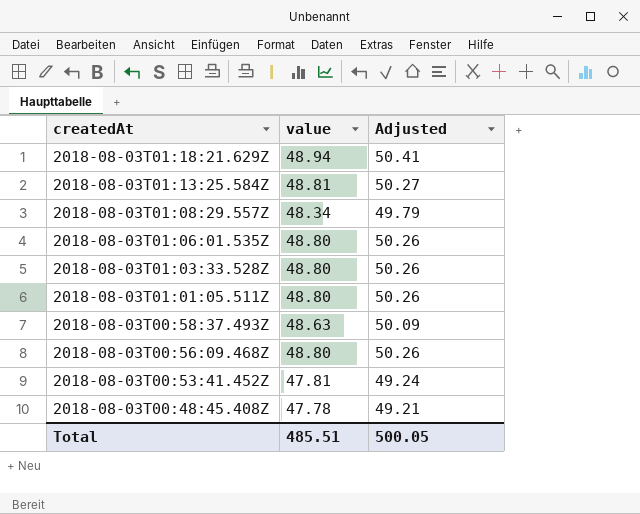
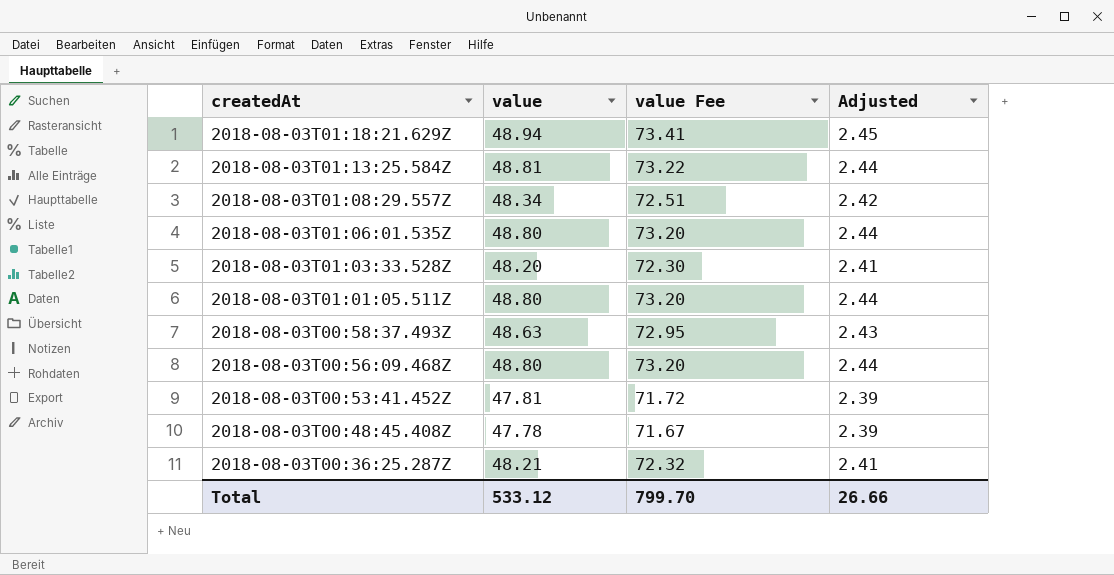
column value Fee | formula: none -> [value] * 1.5
column Adjusted | formula: [value] * 1.03 -> [value] * 0.05
2018-08-03T01:03:33.528Z | value: 48.80 -> 48.20
row 2018-08-03T00:36:25.287Z: none -> 48.21 | 72.32 | 2.41
Total | value: 485.51 -> 533.12
Total | Adjusted: 500.05 -> 26.66

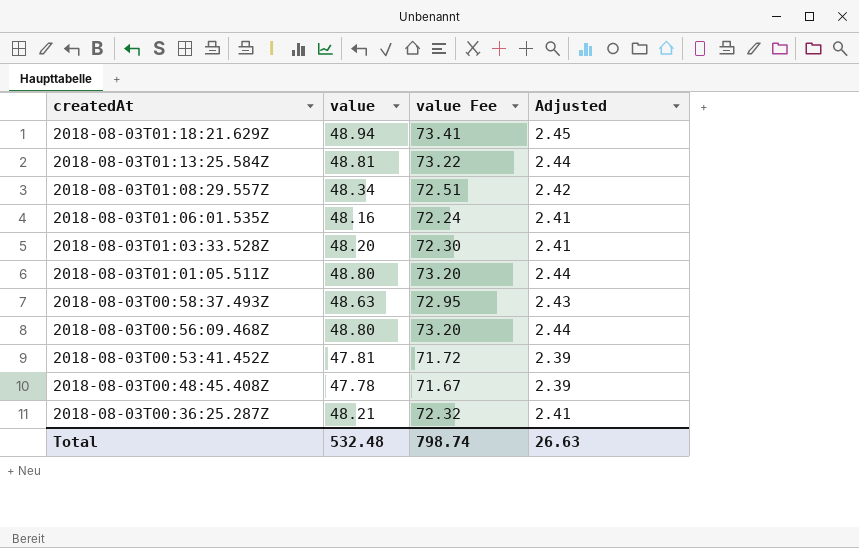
2018-08-03T01:06:01.535Z | value: 48.80 -> 48.16
2018-08-03T01:06:01.535Z | value Fee: 73.20 -> 72.24
2018-08-03T01:06:01.535Z | Adjusted: 2.44 -> 2.41
Total | value: 533.12 -> 532.48
Total | value Fee: 799.70 -> 798.74
Total | Adjusted: 26.66 -> 26.63

